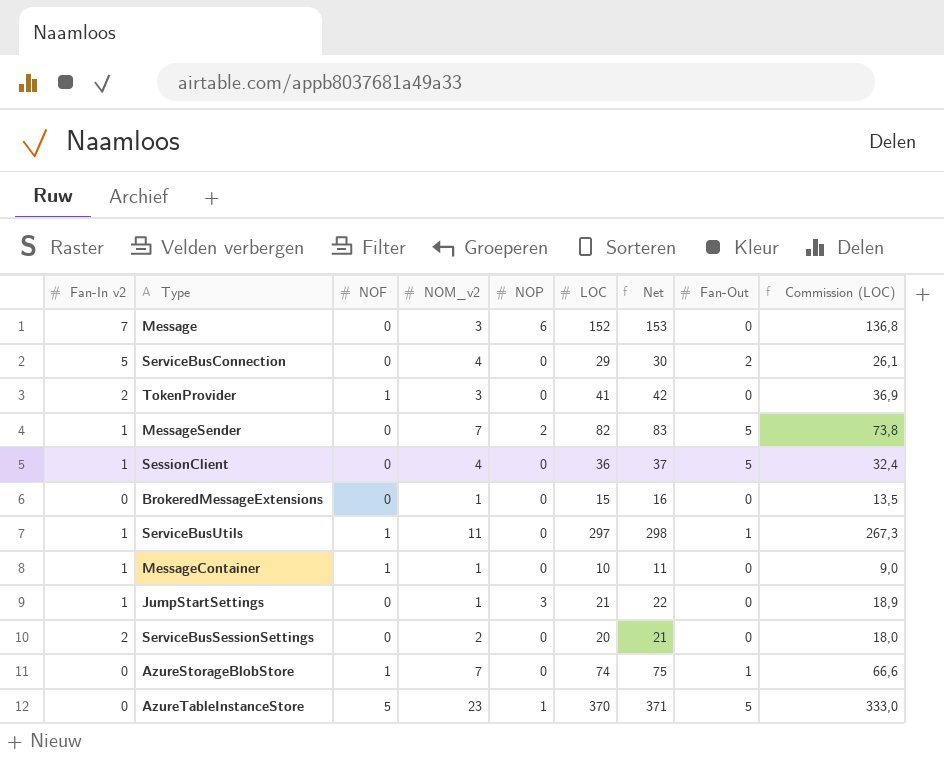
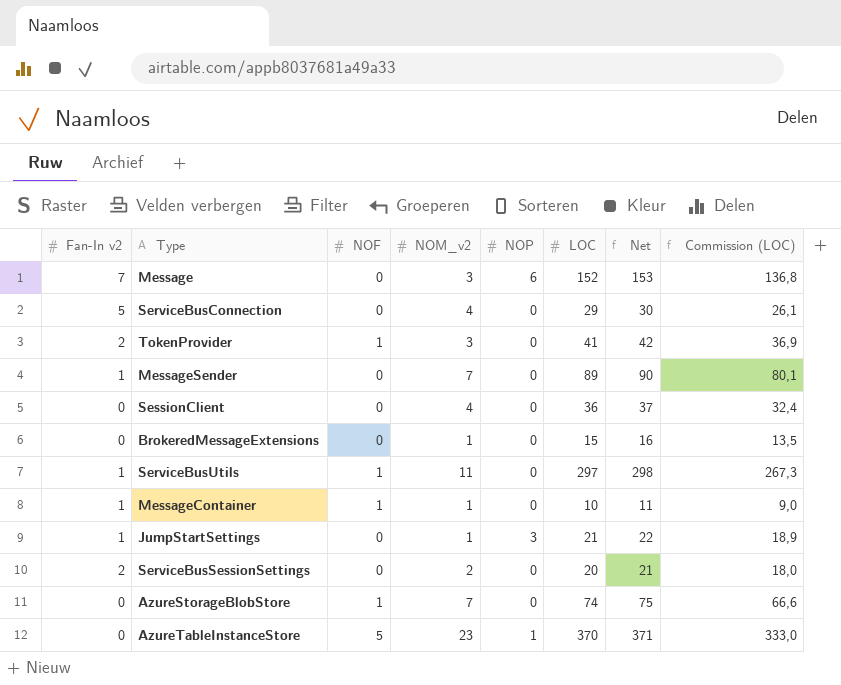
column Fan-Out | position: 8 -> none
MessageSender | NOP: 2 -> 0
MessageSender | LOC: 82 -> 89
MessageSender | Net: 83 -> 90
MessageSender | Commission (LOC): 73,8 -> 80,1
SessionClient | Fan-In v2: 1 -> 0

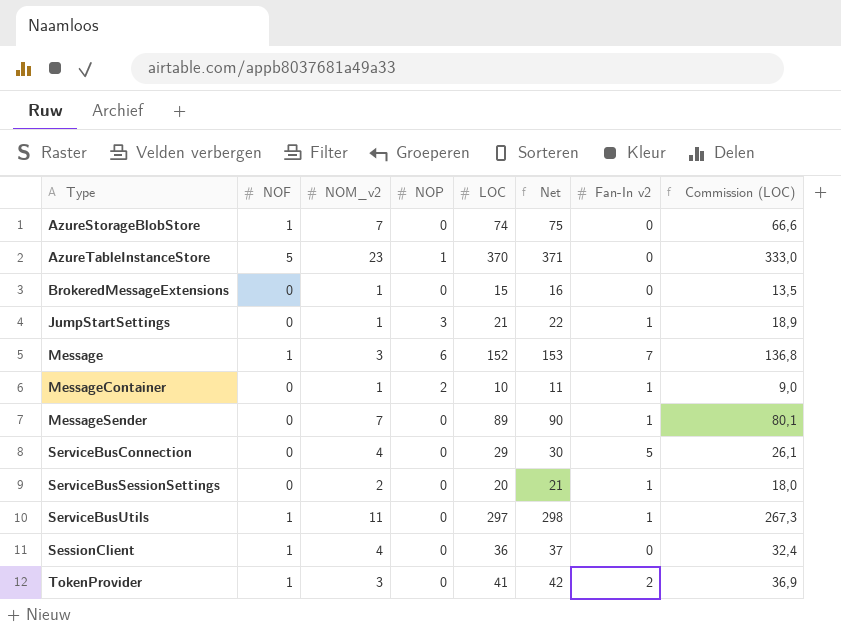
row order: none -> Type ascending
column Fan-In v2 | position: 1 -> 7
Message | NOF: 0 -> 1
MessageContainer | NOF: 1 -> 0
MessageContainer | NOP: 0 -> 2
ServiceBusSessionSettings | Fan-In v2: 2 -> 1
SessionClient | NOF: 0 -> 1

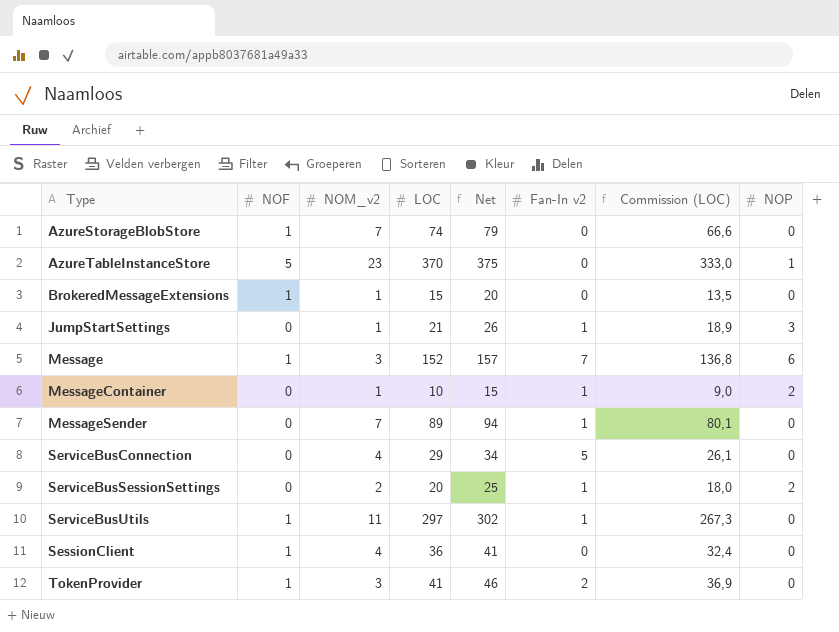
column Net | formula: [LOC] + 1 -> [LOC] + 5
column NOP | position: 4 -> 8
BrokeredMessageExtensions | NOF: 0 -> 1
ServiceBusSessionSettings | NOP: 0 -> 2

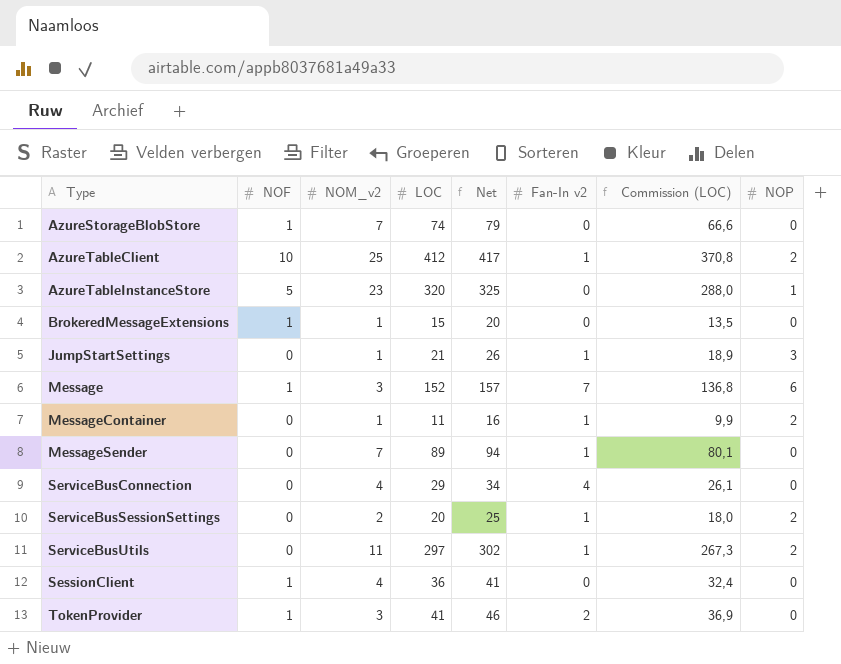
row AzureTableClient: none -> 10 | 25 | 412 | 417 | 1 | 370,8 | 2
AzureTableInstanceStore | LOC: 370 -> 320
AzureTableInstanceStore | Net: 375 -> 325
AzureTableInstanceStore | Commission (LOC): 333,0 -> 288,0
MessageContainer | LOC: 10 -> 11
MessageContainer | Net: 15 -> 16
MessageContainer | Commission (LOC): 9,0 -> 9,9
ServiceBusConnection | Fan-In v2: 5 -> 4
ServiceBusUtils | NOF: 1 -> 0
ServiceBusUtils | NOP: 0 -> 2

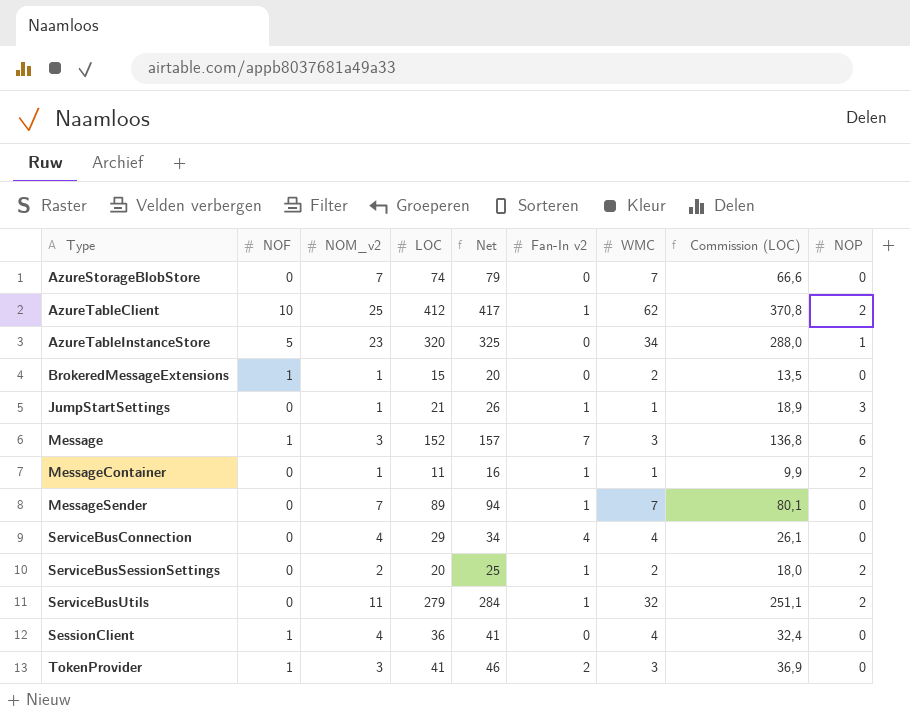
column WMC | position: none -> 7
AzureStorageBlobStore | NOF: 1 -> 0
ServiceBusUtils | LOC: 297 -> 279
ServiceBusUtils | Net: 302 -> 284
ServiceBusUtils | Commission (LOC): 267,3 -> 251,1

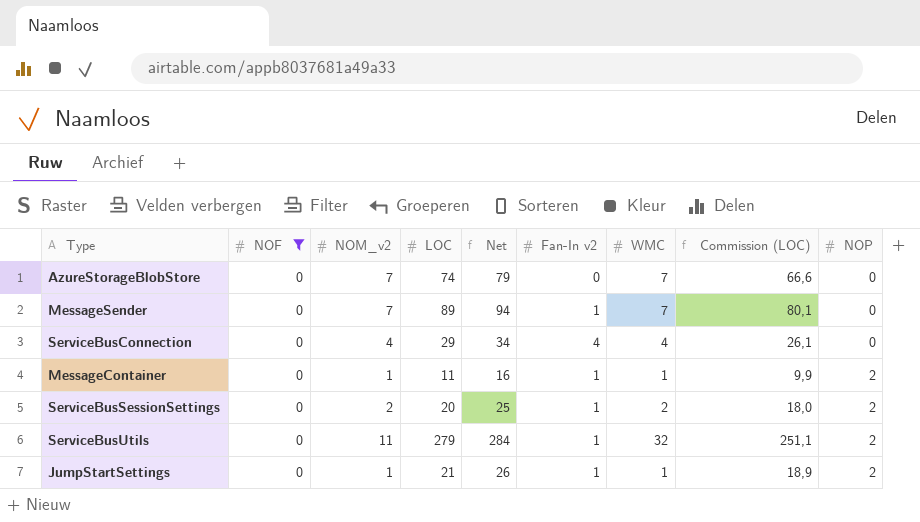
filter: none -> NOF = 0
row order: Type ascending -> NOP ascending
JumpStartSettings | NOP: 3 -> 2

